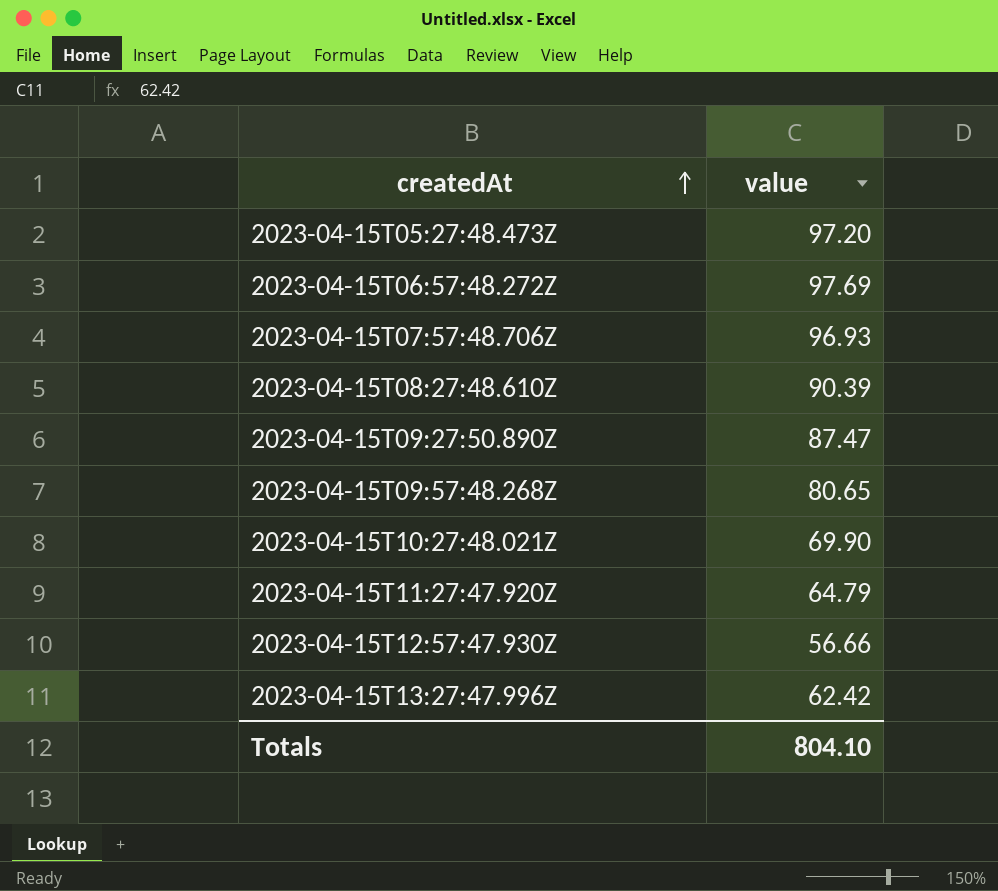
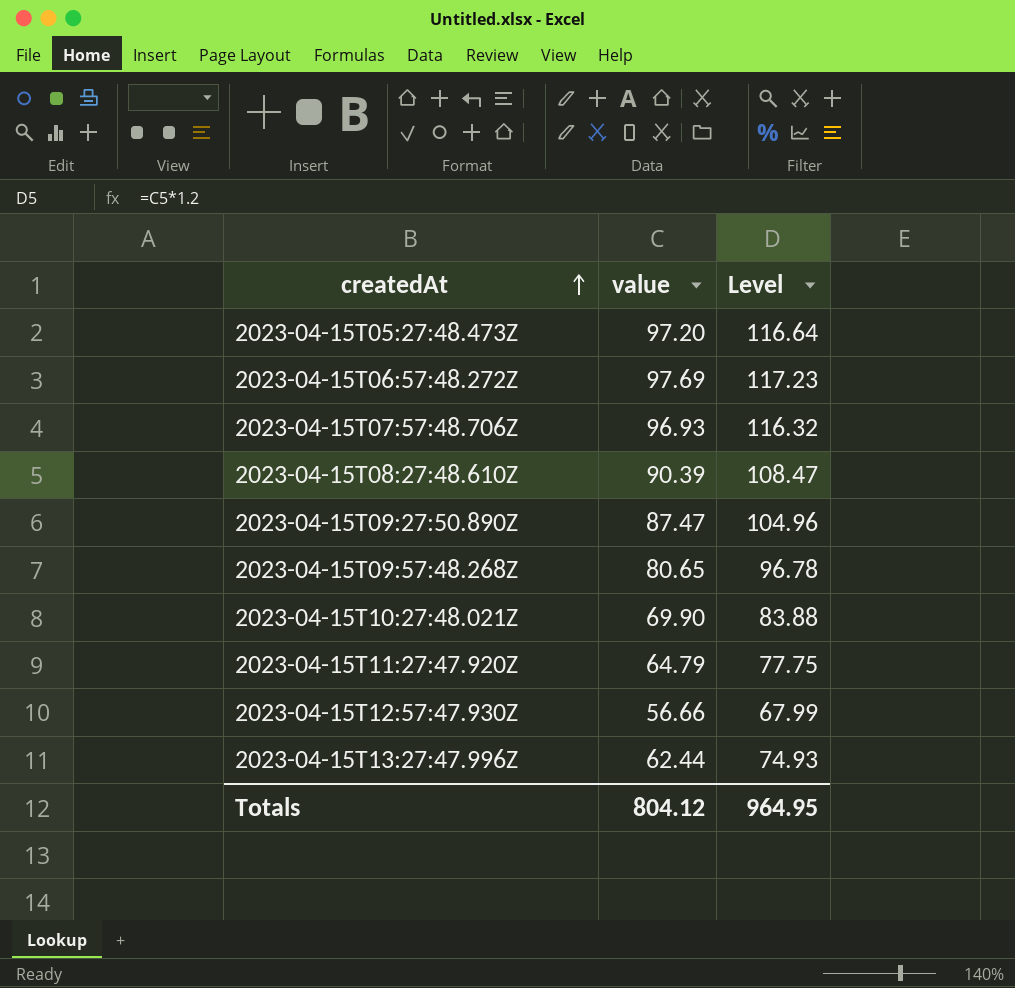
column Level | formula: none -> [value] * 1.2
2023-04-15T13:27:47.996Z | value: 62.42 -> 62.44
Totals | value: 804.10 -> 804.12

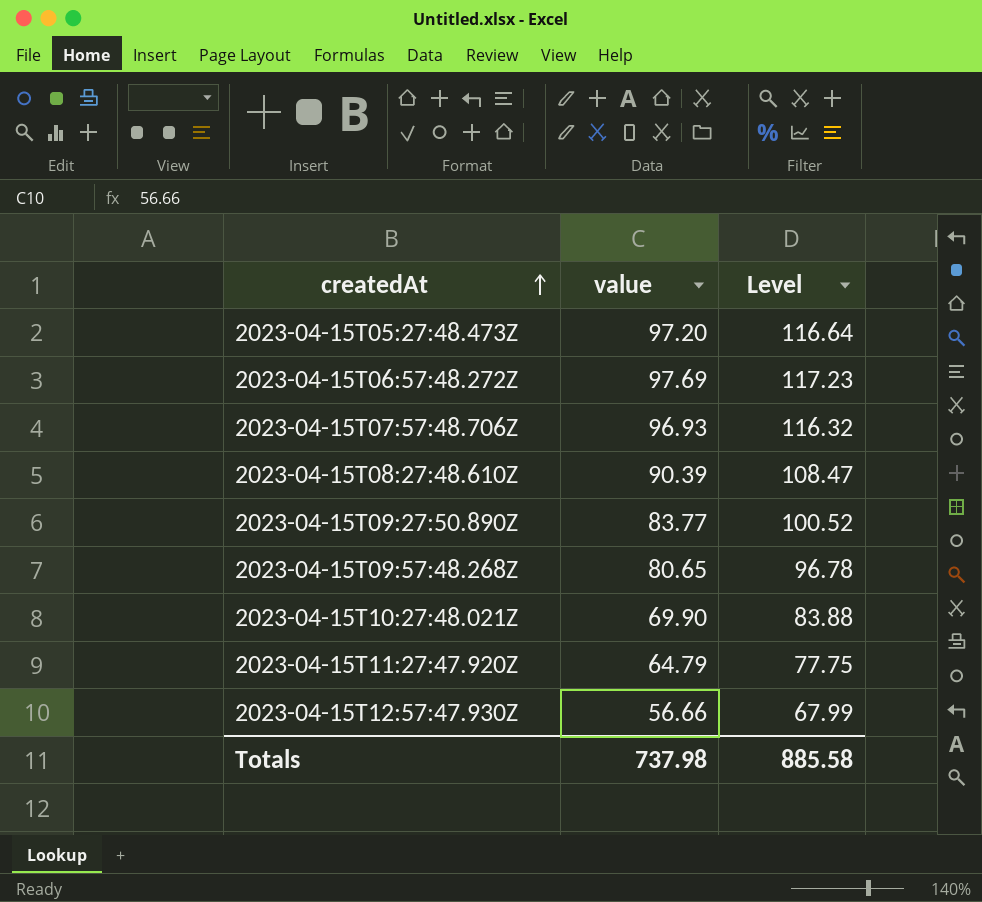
row 2023-04-15T13:27:47.996Z: 62.44 | 74.93 -> none
2023-04-15T09:27:50.890Z | value: 87.47 -> 83.77
2023-04-15T09:27:50.890Z | Level: 104.96 -> 100.52
Totals | value: 804.12 -> 737.98
Totals | Level: 964.95 -> 885.58

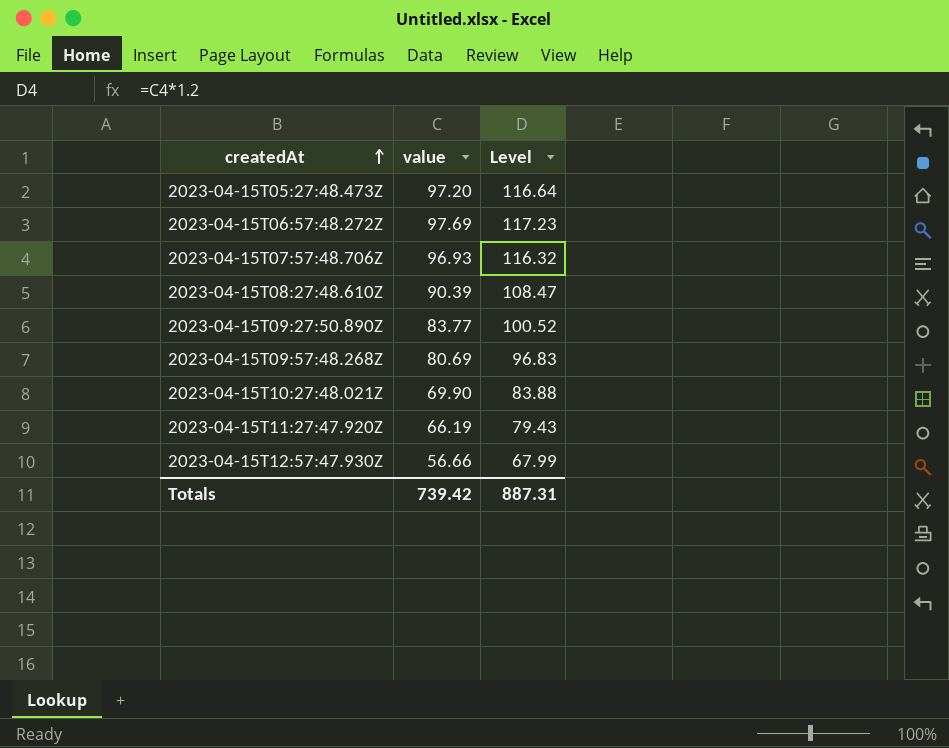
2023-04-15T09:57:48.268Z | value: 80.65 -> 80.69
2023-04-15T09:57:48.268Z | Level: 96.78 -> 96.83
2023-04-15T11:27:47.920Z | value: 64.79 -> 66.19
2023-04-15T11:27:47.920Z | Level: 77.75 -> 79.43
Totals | value: 737.98 -> 739.42
Totals | Level: 885.58 -> 887.31

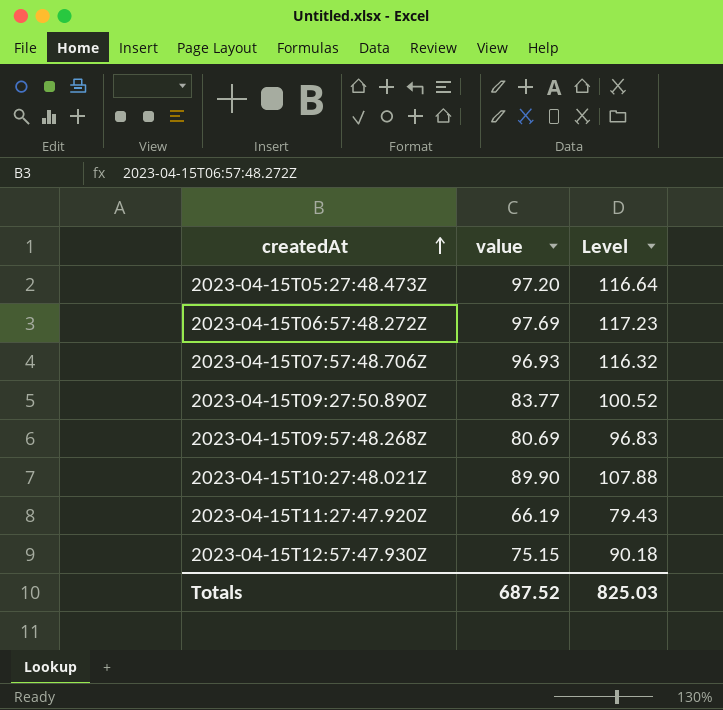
row 2023-04-15T08:27:48.610Z: 90.39 | 108.47 -> none
2023-04-15T10:27:48.021Z | value: 69.90 -> 89.90
2023-04-15T10:27:48.021Z | Level: 83.88 -> 107.88
2023-04-15T12:57:47.930Z | value: 56.66 -> 75.15
2023-04-15T12:57:47.930Z | Level: 67.99 -> 90.18
Totals | value: 739.42 -> 687.52
Totals | Level: 887.31 -> 825.03

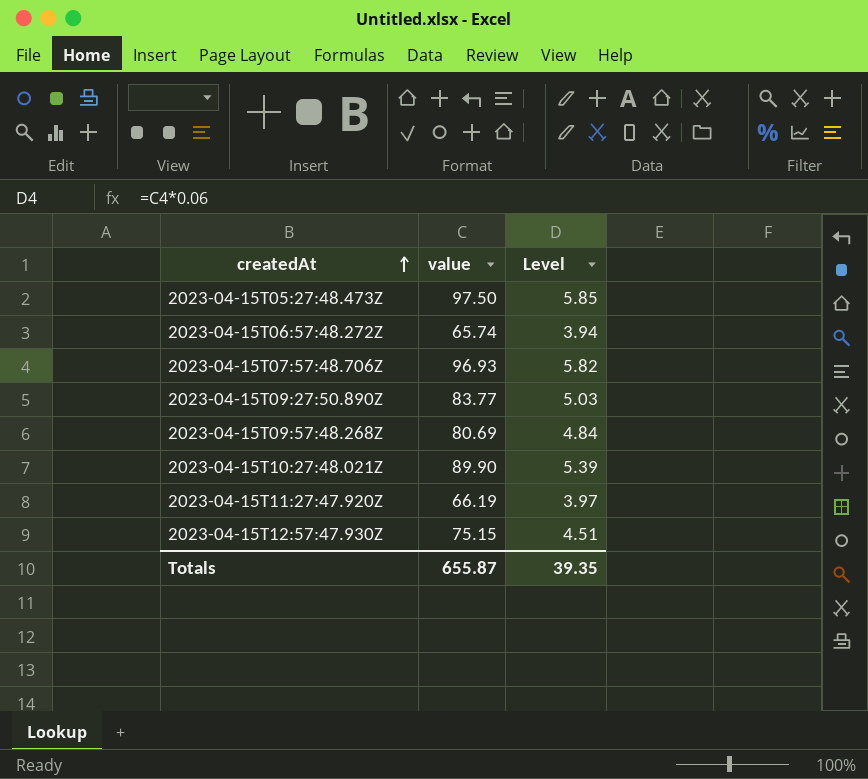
column Level | formula: [value] * 1.2 -> [value] * 0.06
2023-04-15T05:27:48.473Z | value: 97.20 -> 97.50
2023-04-15T06:57:48.272Z | value: 97.69 -> 65.74
Totals | value: 687.52 -> 655.87
Totals | Level: 825.03 -> 39.35

